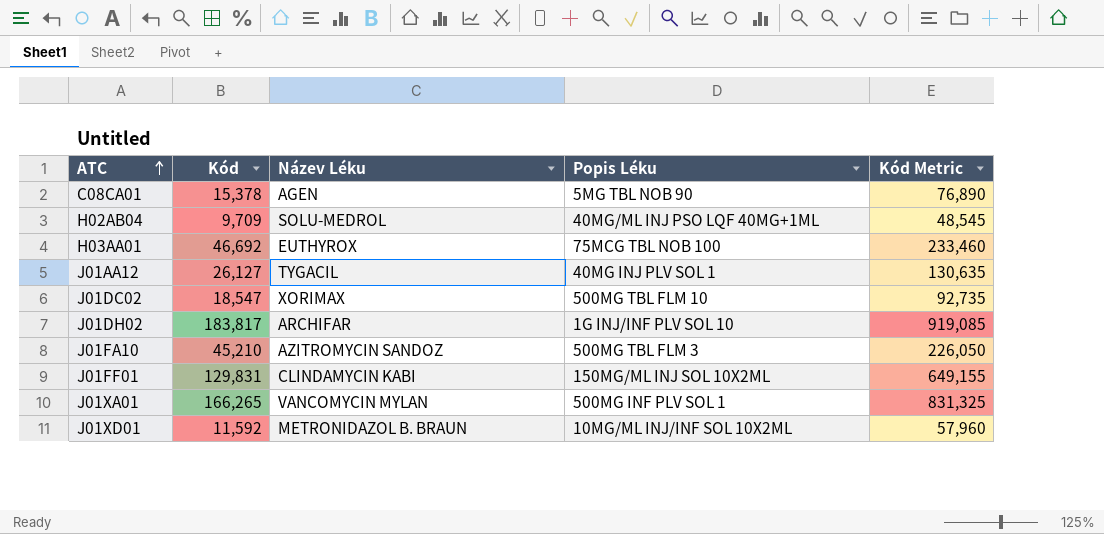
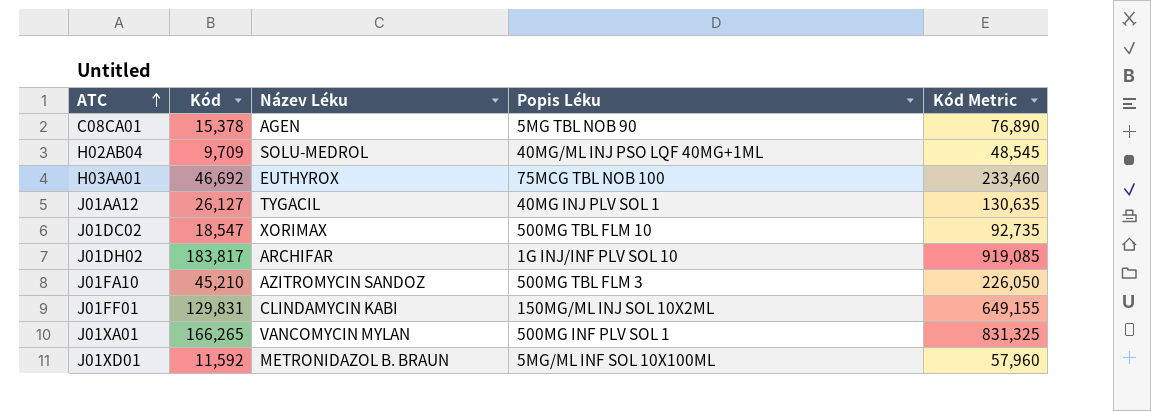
J01XD01 | Popis Léku: 10MG/ML INJ/INF SOL 10X2ML -> 5MG/ML INF SOL 10X100ML

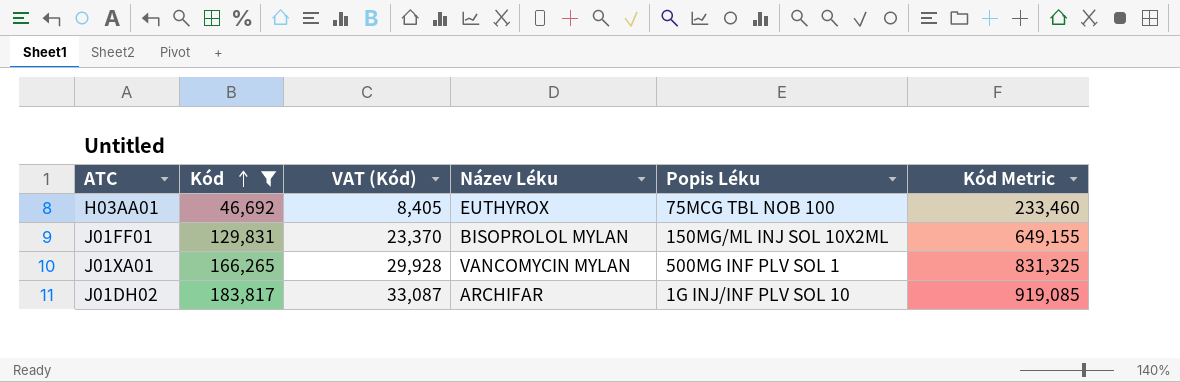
filter: none -> Kód >= 46,692
row order: ATC ascending -> Kód ascending
column VAT (Kód) | formula: none -> [Kód] * 0.18
J01FF01 | Název Léku: CLINDAMYCIN KABI -> BISOPROLOL MYLAN

